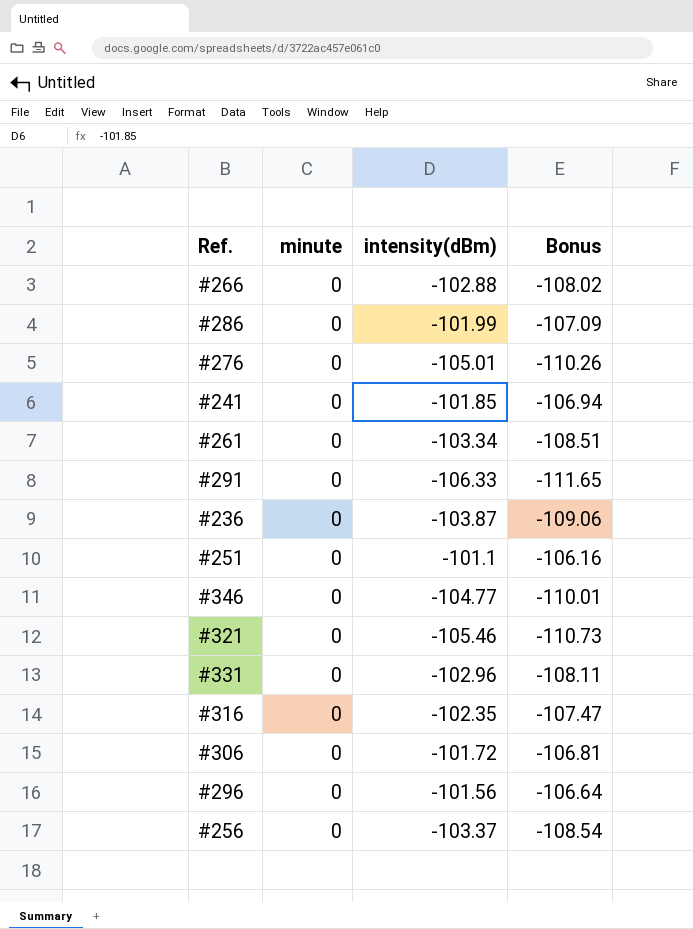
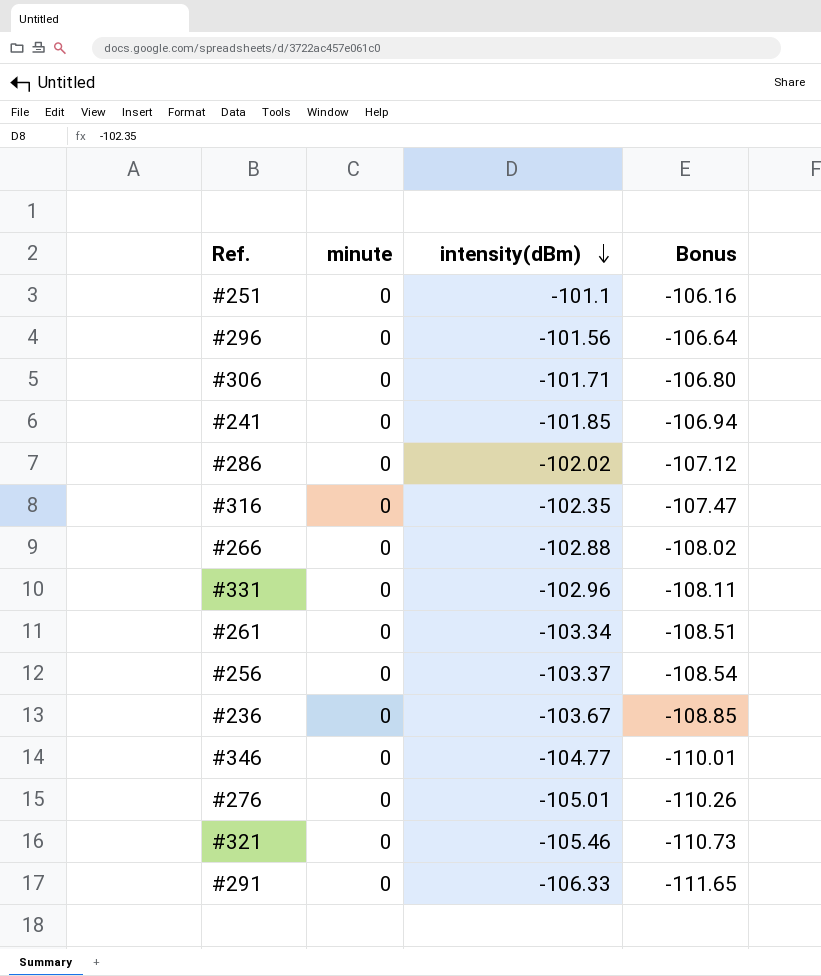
row order: none -> intensity(dBm) descending
#306 | intensity(dBm): -101.72 -> -101.71
#306 | Bonus: -106.81 -> -106.80
#286 | intensity(dBm): -101.99 -> -102.02
#286 | Bonus: -107.09 -> -107.12
#236 | intensity(dBm): -103.87 -> -103.67
#236 | Bonus: -109.06 -> -108.85

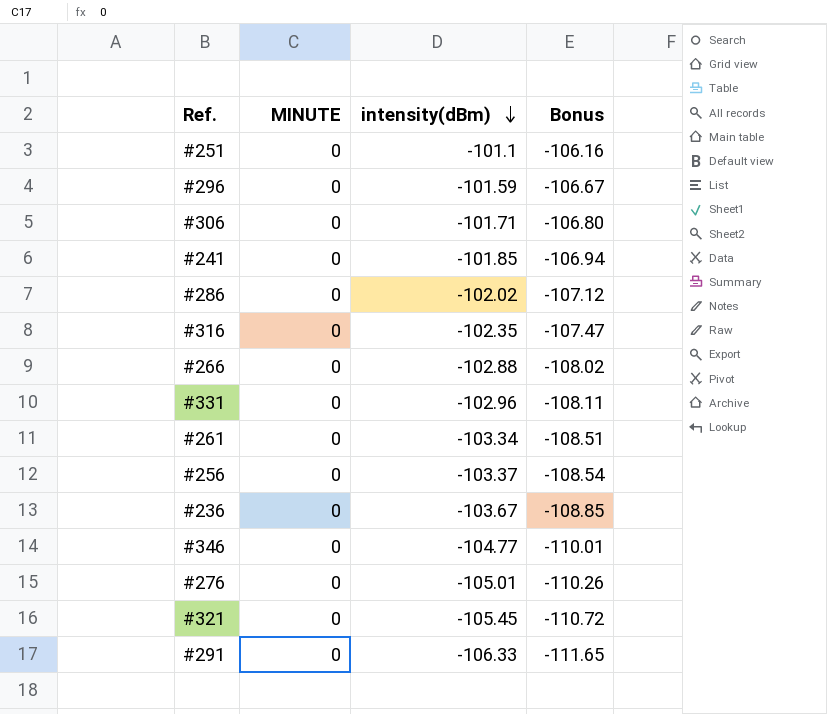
column name: minute -> MINUTE
#296 | intensity(dBm): -101.56 -> -101.59
#296 | Bonus: -106.64 -> -106.67
#321 | intensity(dBm): -105.46 -> -105.45
#321 | Bonus: -110.73 -> -110.72

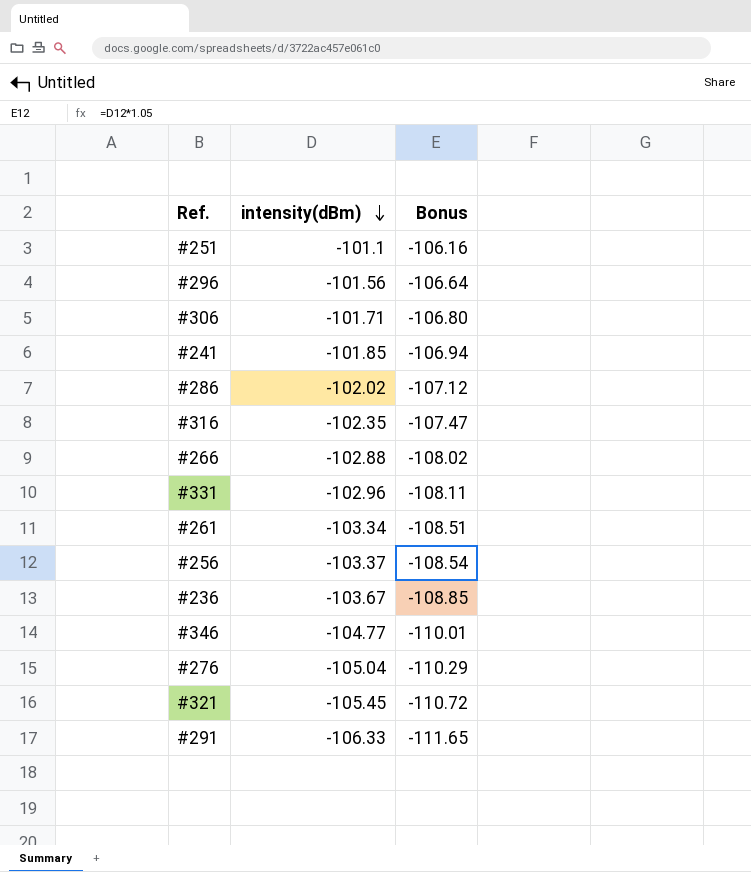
column MINUTE | position: 2 -> none
#296 | intensity(dBm): -101.59 -> -101.56
#296 | Bonus: -106.67 -> -106.64
#276 | intensity(dBm): -105.01 -> -105.04
#276 | Bonus: -110.26 -> -110.29

